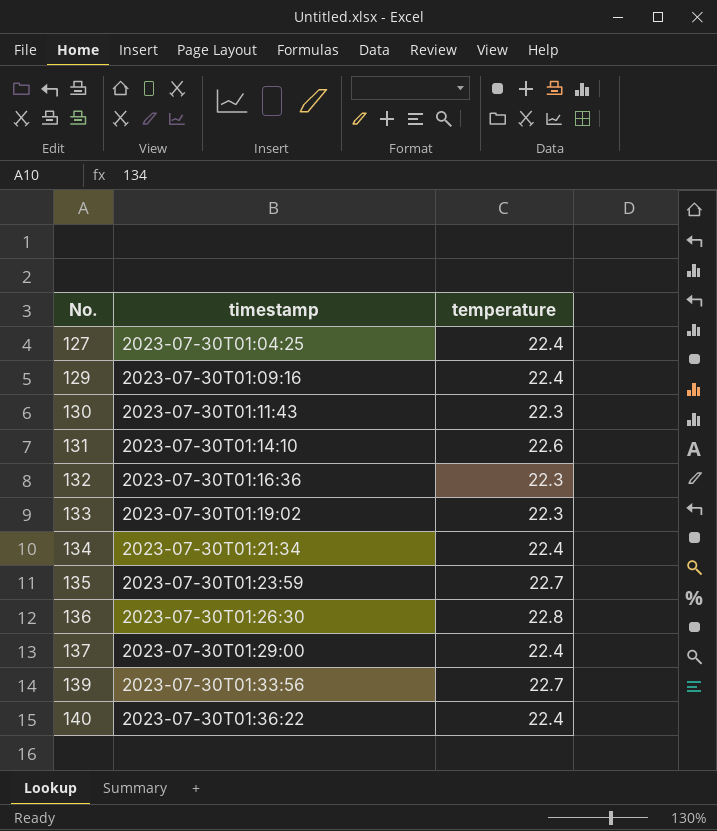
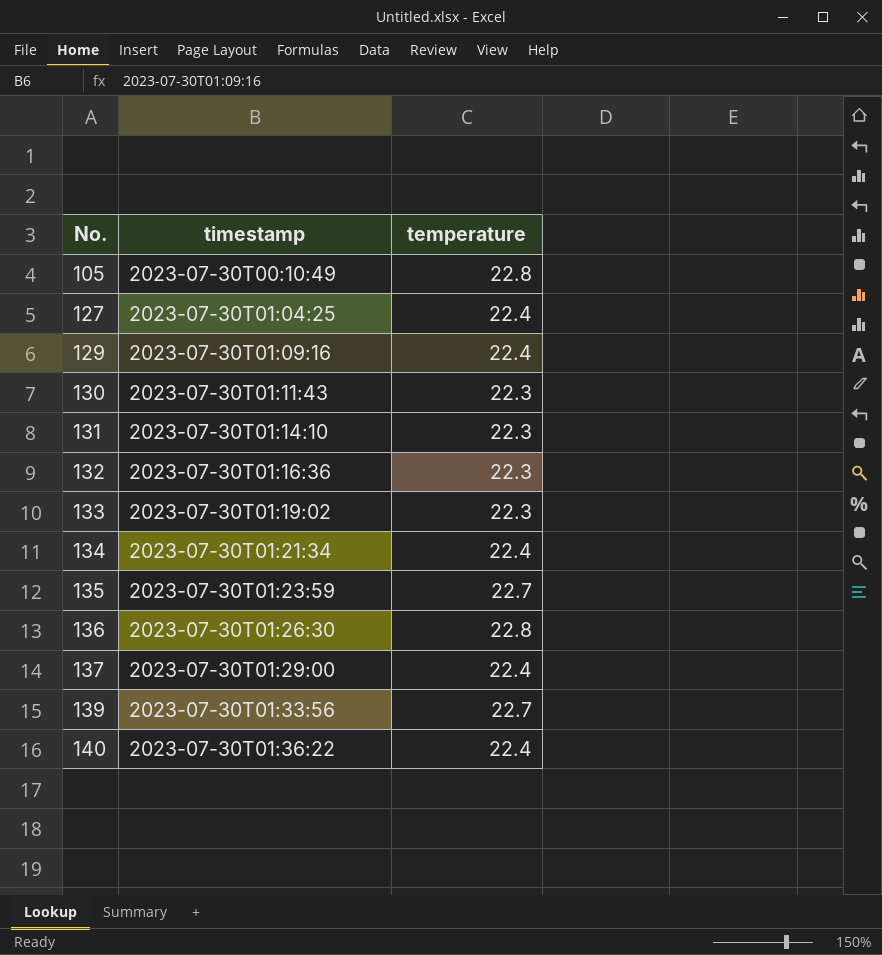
row 105: none -> 2023-07-30T00:10:49 | 22.8
131 | temperature: 22.6 -> 22.3

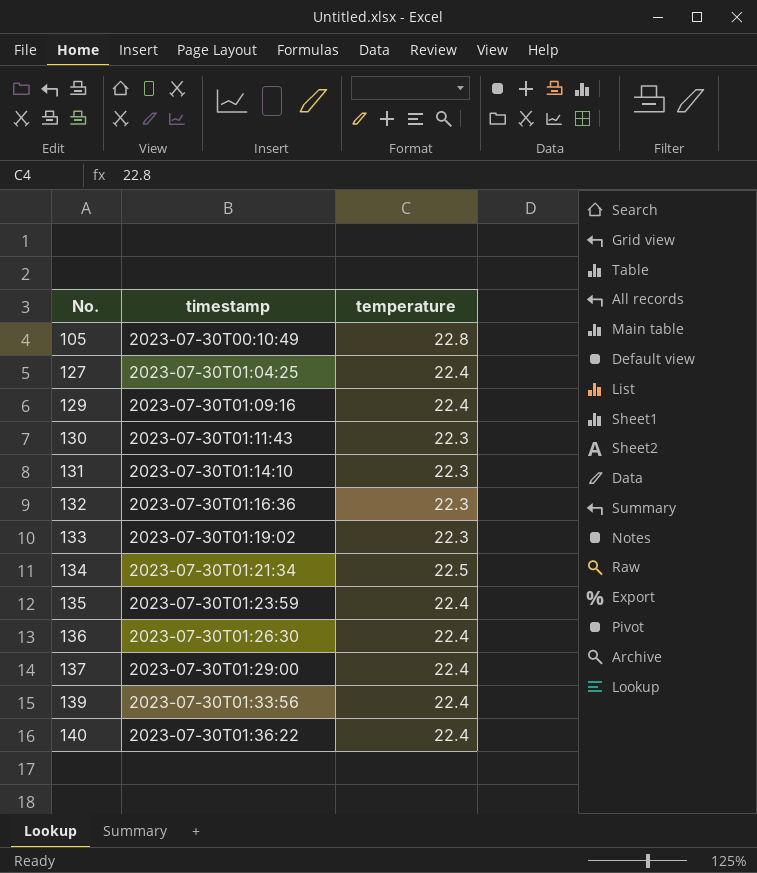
134 | temperature: 22.4 -> 22.5
135 | temperature: 22.7 -> 22.4
136 | temperature: 22.8 -> 22.4
139 | temperature: 22.7 -> 22.4

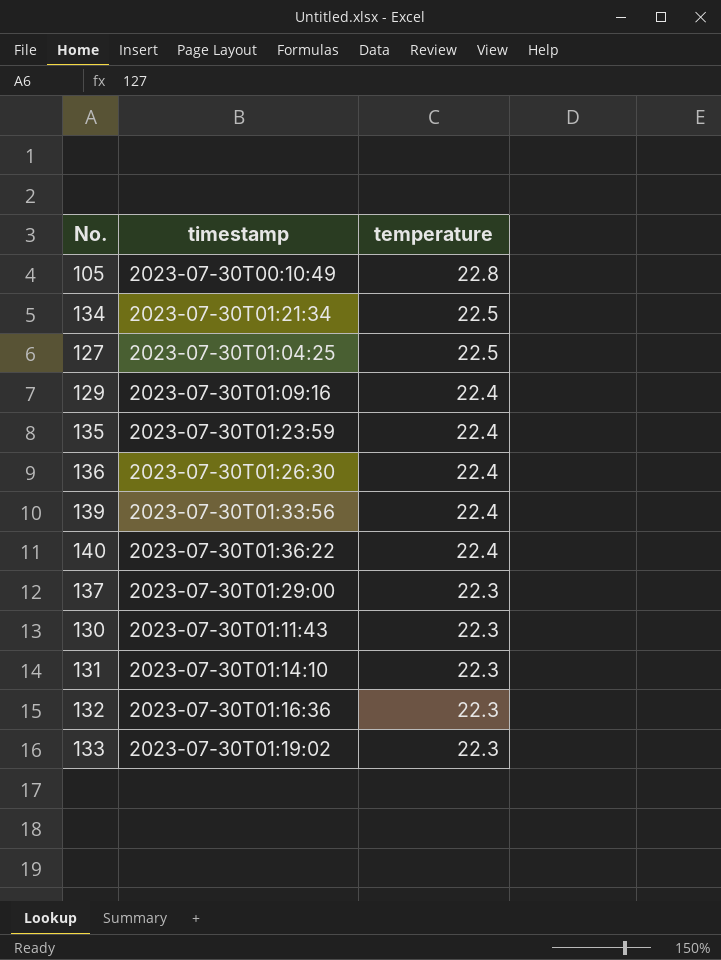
row order: No. ascending -> temperature descending
127 | temperature: 22.4 -> 22.5
137 | temperature: 22.4 -> 22.3

